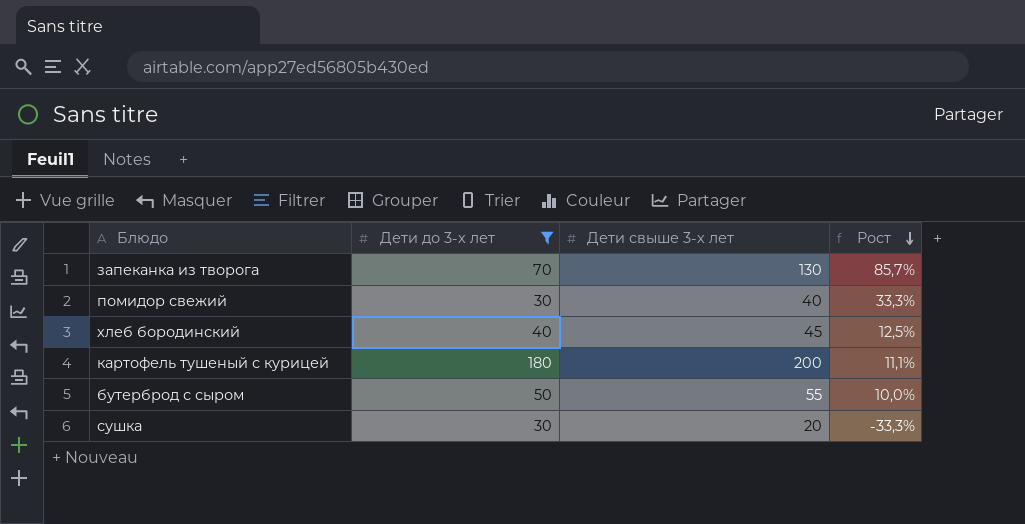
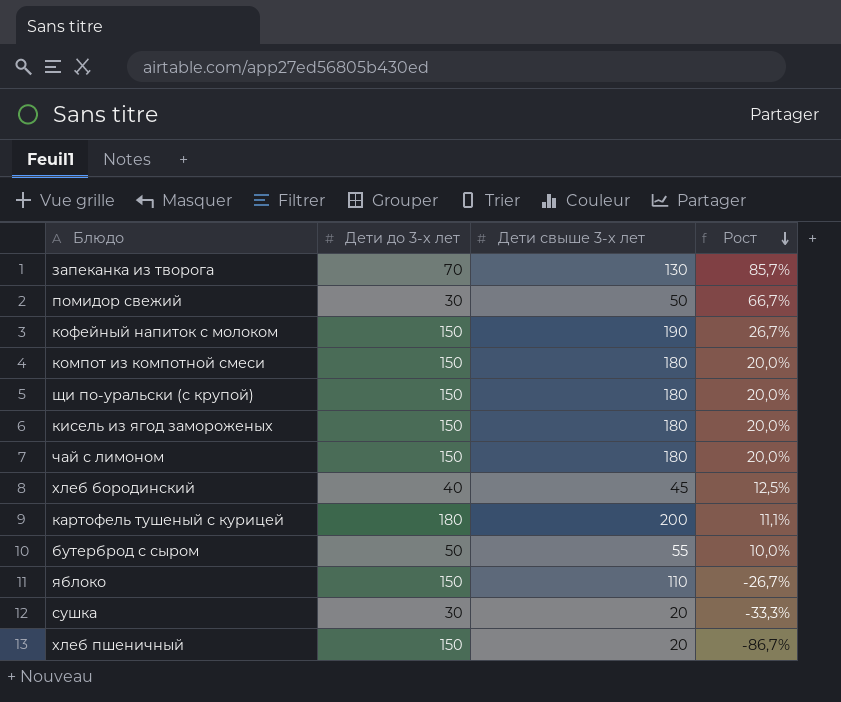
filter: Дети до 3-х лет != 150 -> none
помидор свежий | Дети свыше 3-х лет: 40 -> 50
помидор свежий | Рост: 33,3% -> 66,7%

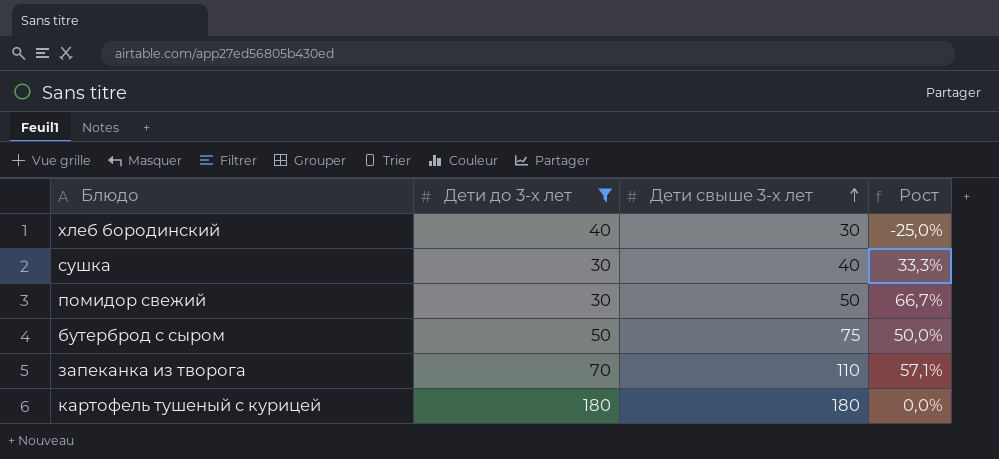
filter: none -> Дети до 3-х лет != 150
row order: Рост descending -> Дети свыше 3-х лет ascending
хлеб бородинский | Дети свыше 3-х лет: 45 -> 30
хлеб бородинский | Рост: 12,5% -> -25,0%
сушка | Дети свыше 3-х лет: 20 -> 40
сушка | Рост: -33,3% -> 33,3%
бутерброд с сыром | Дети свыше 3-х лет: 55 -> 75
бутерброд с сыром | Рост: 10,0% -> 50,0%
запеканка из творога | Дети свыше 3-х лет: 130 -> 110
запеканка из творога | Рост: 85,7% -> 57,1%
картофель тушеный с курицей | Дети свыше 3-х лет: 200 -> 180
картофель тушеный с курицей | Рост: 11,1% -> 0,0%

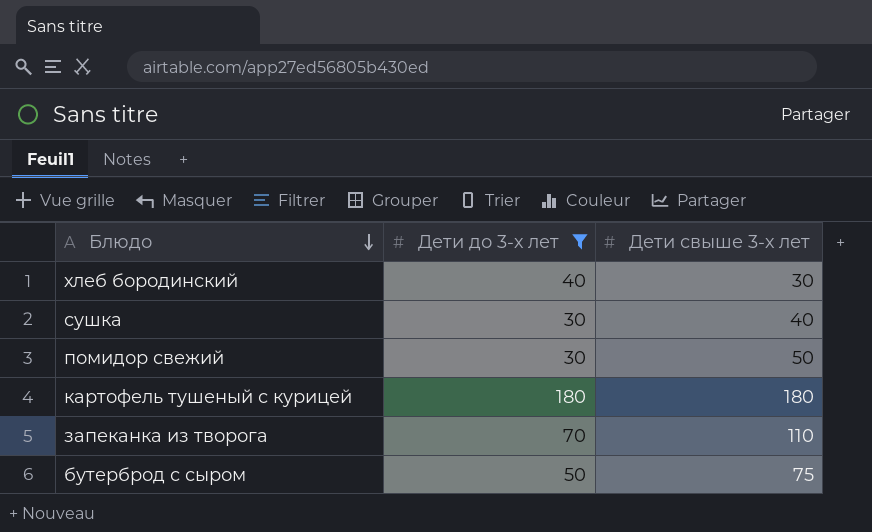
row order: Дети свыше 3-х лет ascending -> Блюдо descending
column Рост | formula: ([Дети свыше 3-х лет] - [Дети до 3-х лет]) / [Дети до 3-х лет] -> none

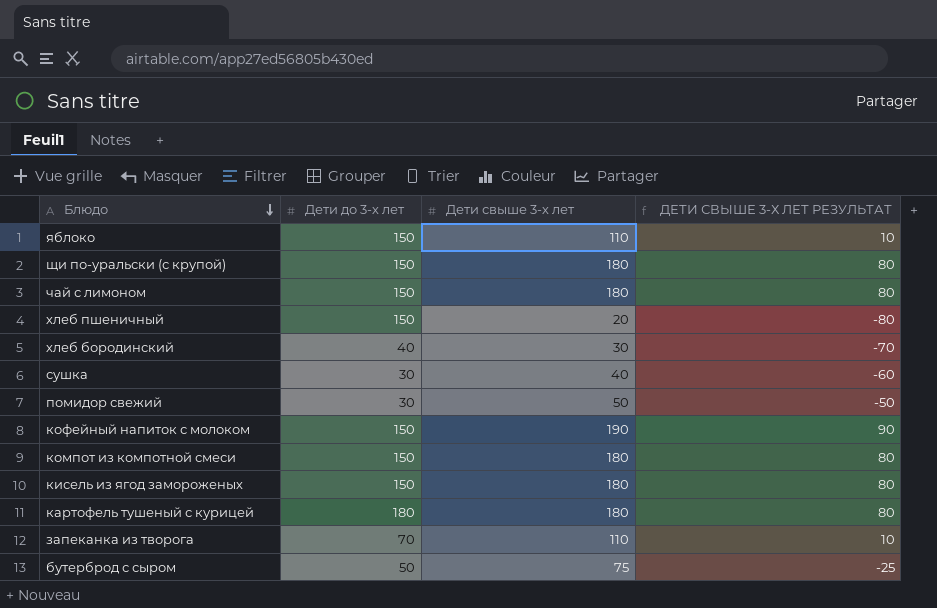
filter: Дети до 3-х лет != 150 -> none
column ДЕТИ СВЫШЕ 3-Х ЛЕТ РЕЗУЛЬТАТ | formula: none -> [Дети свыше 3-х лет] - 100

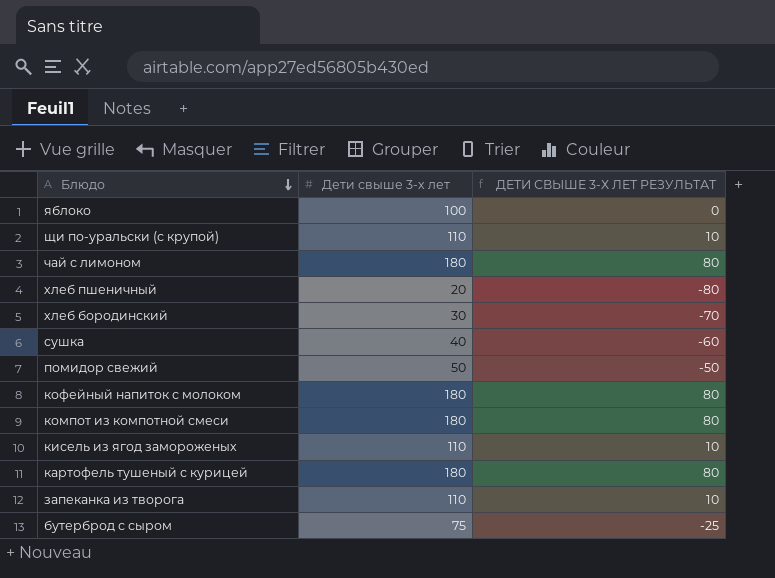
column Дети до 3-х лет | position: 2 -> none
яблоко | Дети свыше 3-х лет: 110 -> 100
яблоко | ДЕТИ СВЫШЕ 3-Х ЛЕТ РЕЗУЛЬТАТ: 10 -> 0
щи по-уральски (с крупой) | Дети свыше 3-х лет: 180 -> 110
щи по-уральски (с крупой) | ДЕТИ СВЫШЕ 3-Х ЛЕТ РЕЗУЛЬТАТ: 80 -> 10
кофейный напиток с молоком | Дети свыше 3-х лет: 190 -> 180
кофейный напиток с молоком | ДЕТИ СВЫШЕ 3-Х ЛЕТ РЕЗУЛЬТАТ: 90 -> 80
кисель из ягод замороженых | Дети свыше 3-х лет: 180 -> 110
кисель из ягод замороженых | ДЕТИ СВЫШЕ 3-Х ЛЕТ РЕЗУЛЬТАТ: 80 -> 10

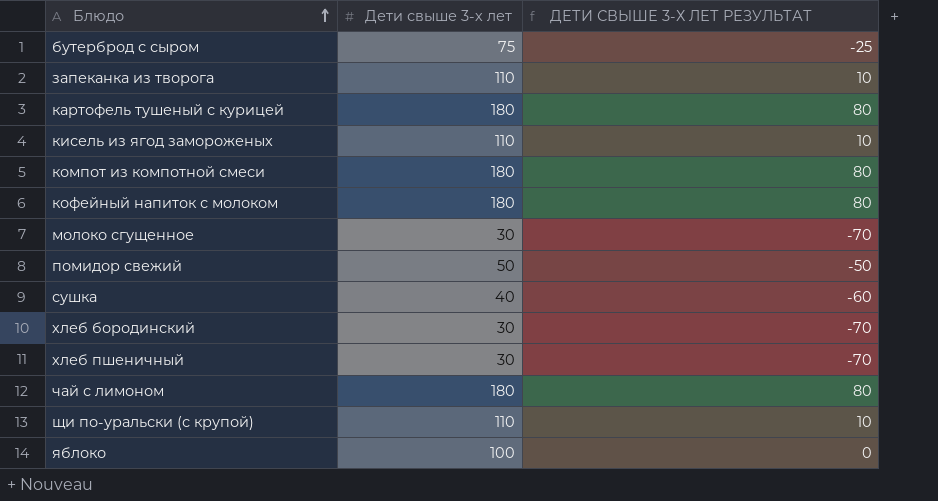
row order: Блюдо descending -> Блюдо ascending
row молоко сгущенное: none -> 30 | -70
хлеб пшеничный | Дети свыше 3-х лет: 20 -> 30
хлеб пшеничный | ДЕТИ СВЫШЕ 3-Х ЛЕТ РЕЗУЛЬТАТ: -80 -> -70

